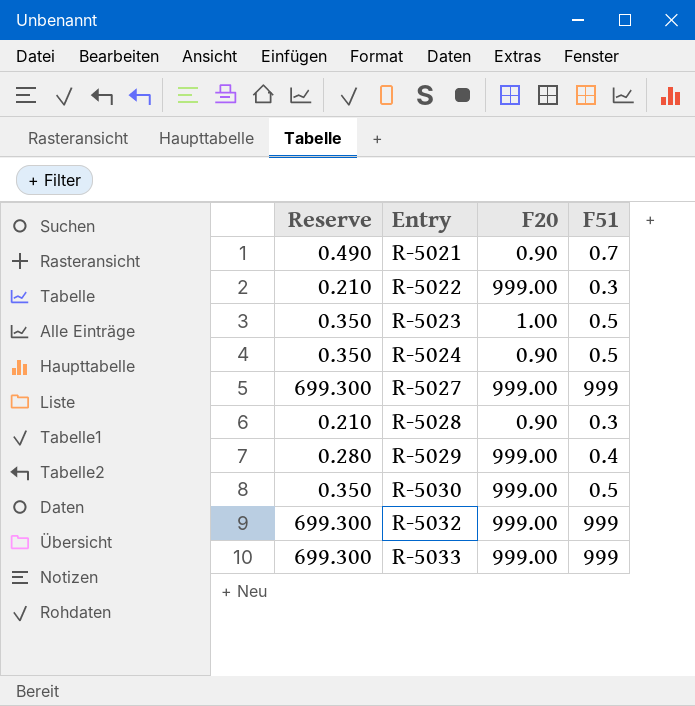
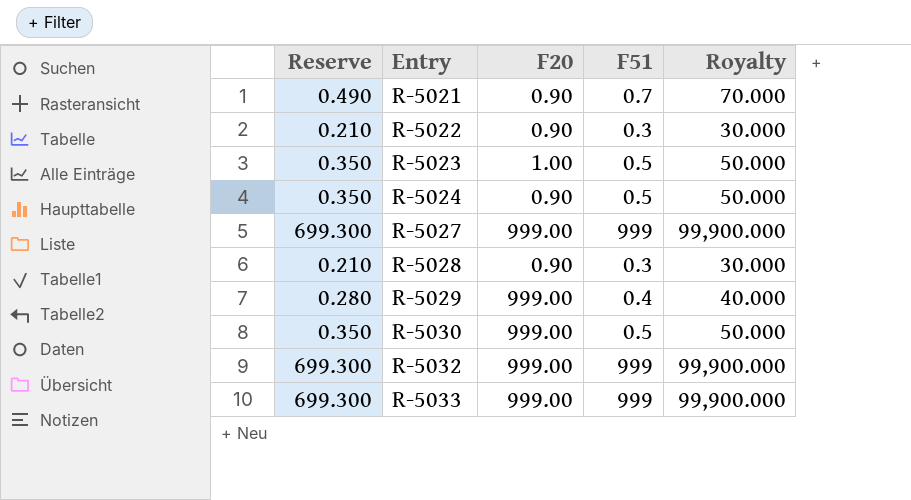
column Royalty | formula: none -> [F51] * 100
R-5022 | F20: 999.00 -> 0.90

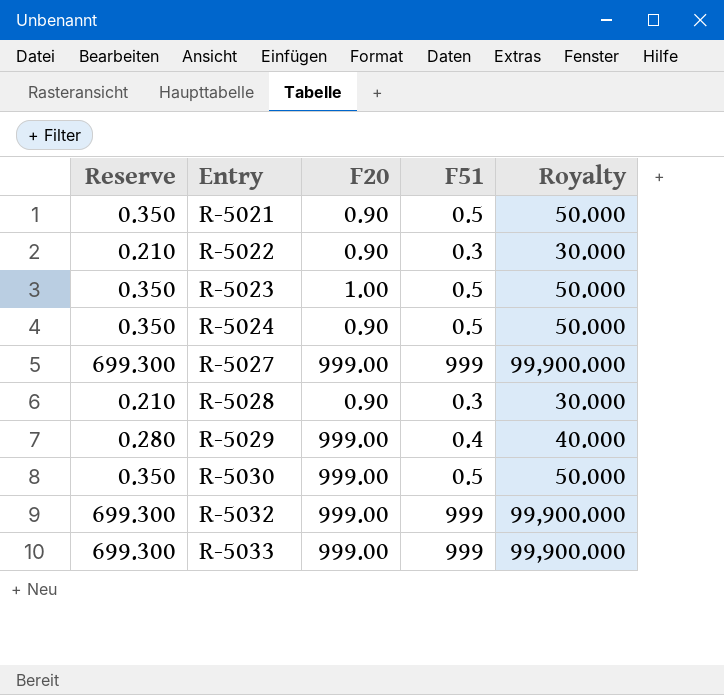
R-5021 | Reserve: 0.490 -> 0.350
R-5021 | F51: 0.7 -> 0.5
R-5021 | Royalty: 70.000 -> 50.000

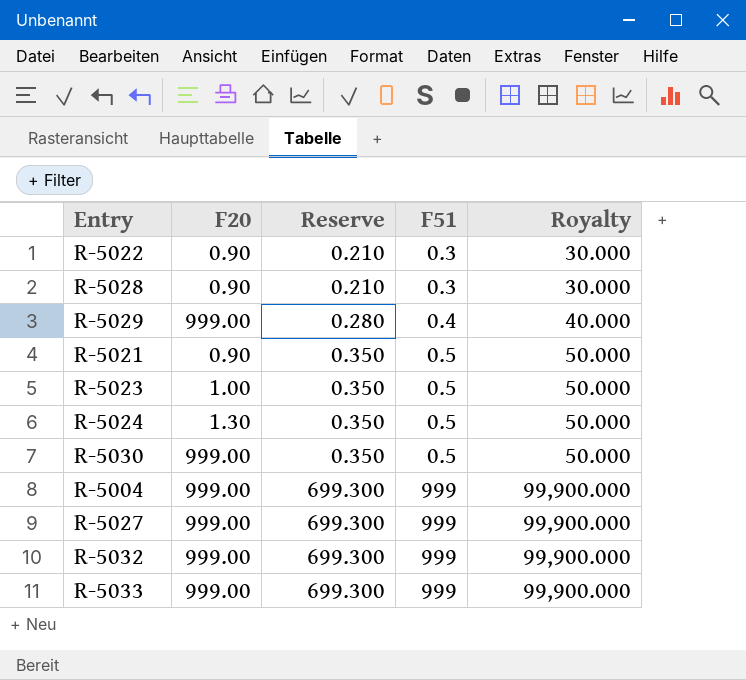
row order: Entry ascending -> Reserve ascending
column Reserve | position: 1 -> 3
R-5024 | F20: 0.90 -> 1.30
row R-5004: none -> 999.00 | 699.300 | 999 | 99,900.000

